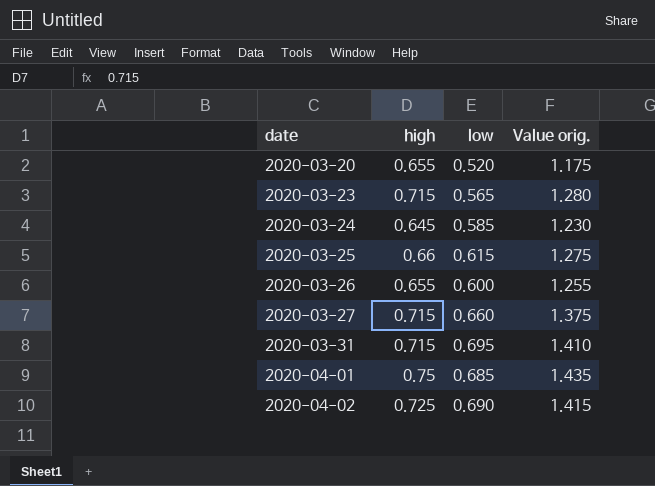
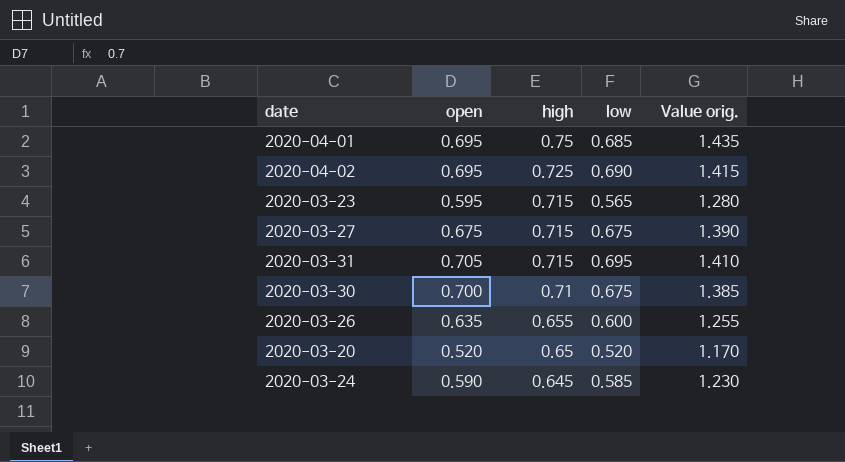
row order: date ascending -> high descending
column open | position: none -> 2
row 2020-03-25: 0.66 | 0.615 | 1.275 -> none
2020-03-27 | low: 0.660 -> 0.675
2020-03-27 | Value orig.: 1.375 -> 1.390
row 2020-03-30: none -> 0.700 | 0.71 | 0.675 | 1.385
2020-03-20 | high: 0.655 -> 0.65
2020-03-20 | Value orig.: 1.175 -> 1.170

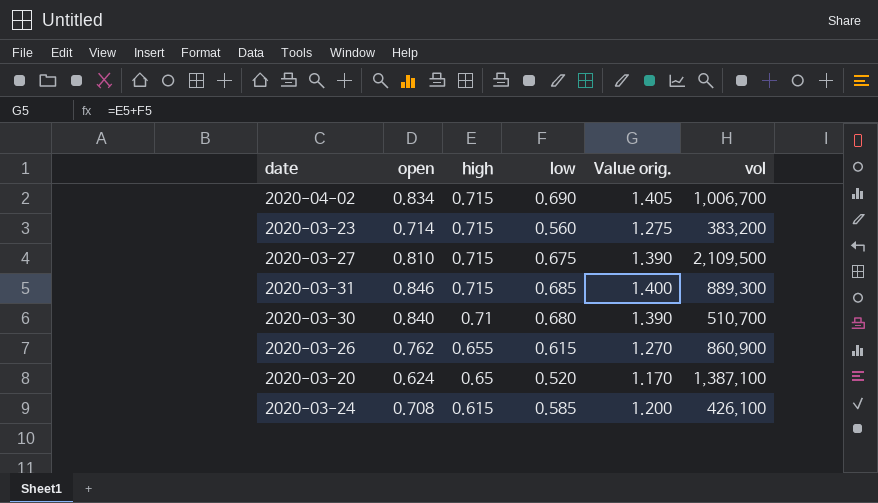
column vol | position: none -> 6
row 2020-04-01: 0.695 | 0.75 | 0.685 | 1.435 -> none
2020-04-02 | open: 0.695 -> 0.834
2020-04-02 | high: 0.725 -> 0.715
2020-04-02 | Value orig.: 1.415 -> 1.405
2020-03-23 | open: 0.595 -> 0.714
2020-03-23 | low: 0.565 -> 0.560
2020-03-23 | Value orig.: 1.280 -> 1.275
2020-03-27 | open: 0.675 -> 0.810
2020-03-31 | open: 0.705 -> 0.846
2020-03-31 | low: 0.695 -> 0.685
2020-03-31 | Value orig.: 1.410 -> 1.400
2020-03-30 | open: 0.700 -> 0.840
2020-03-30 | low: 0.675 -> 0.680
2020-03-30 | Value orig.: 1.385 -> 1.390
2020-03-26 | open: 0.635 -> 0.762
2020-03-26 | low: 0.600 -> 0.615
2020-03-26 | Value orig.: 1.255 -> 1.270
2020-03-20 | open: 0.520 -> 0.624
2020-03-24 | open: 0.590 -> 0.708
2020-03-24 | high: 0.645 -> 0.615
2020-03-24 | Value orig.: 1.230 -> 1.200

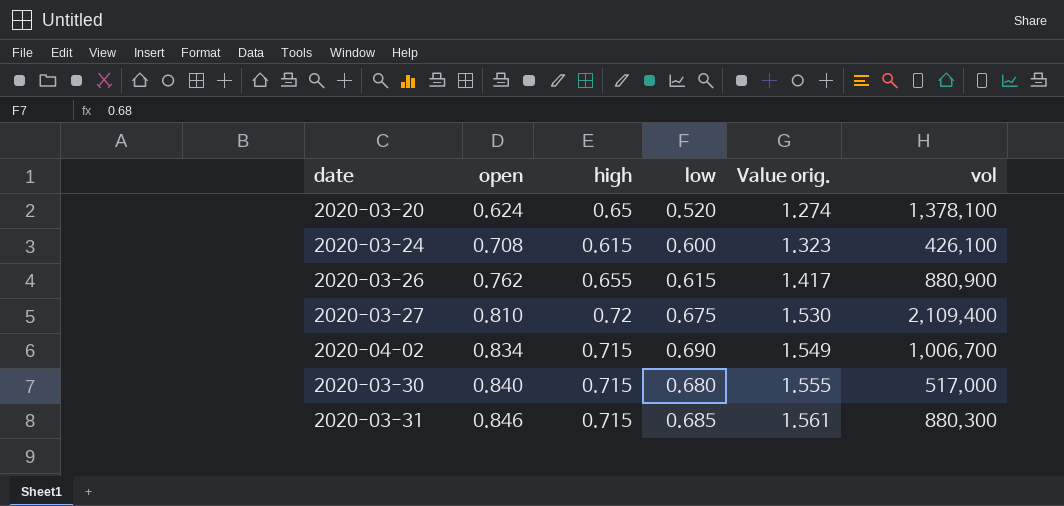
row order: high descending -> open ascending
column Value orig. | formula: [high] + [low] -> [open] + [high]
row 2020-03-23: 0.714 | 0.715 | 0.560 | 1.275 | 383,200 -> none
2020-03-20 | vol: 1,387,100 -> 1,378,100
2020-03-24 | low: 0.585 -> 0.600
2020-03-26 | vol: 860,900 -> 880,900
2020-03-27 | high: 0.715 -> 0.72
2020-03-27 | vol: 2,109,500 -> 2,109,400
2020-03-30 | high: 0.71 -> 0.715
2020-03-30 | vol: 510,700 -> 517,000
2020-03-31 | vol: 889,300 -> 880,300

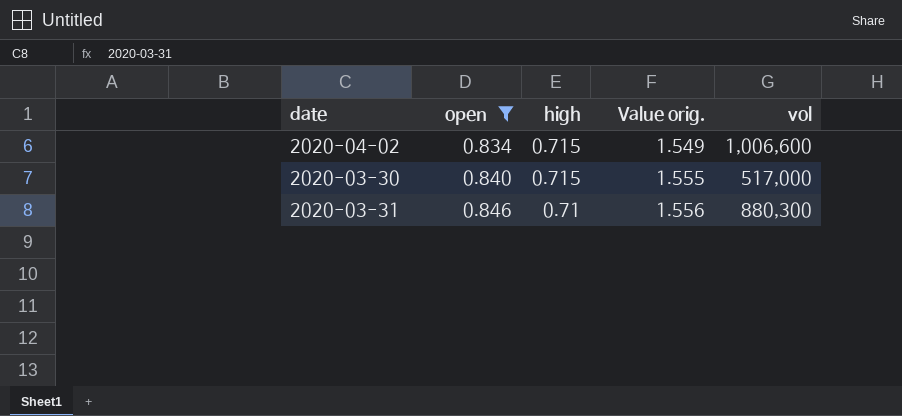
filter: none -> open >= 0.834
column low | position: 4 -> none
2020-04-02 | vol: 1,006,700 -> 1,006,600
2020-03-31 | high: 0.715 -> 0.71
2020-03-31 | Value orig.: 1.561 -> 1.556

